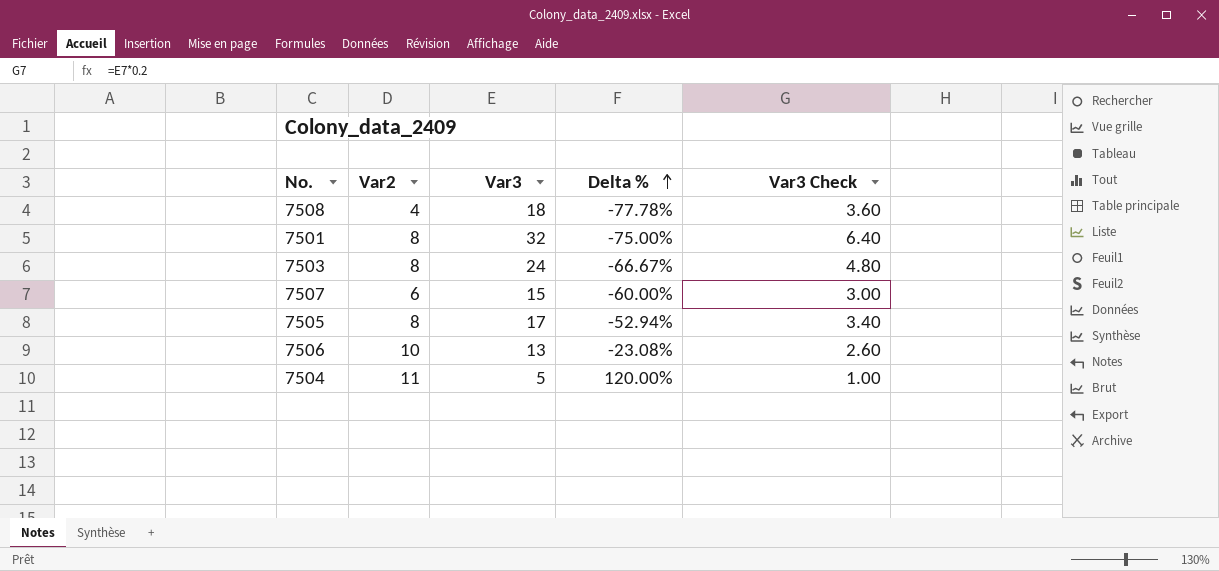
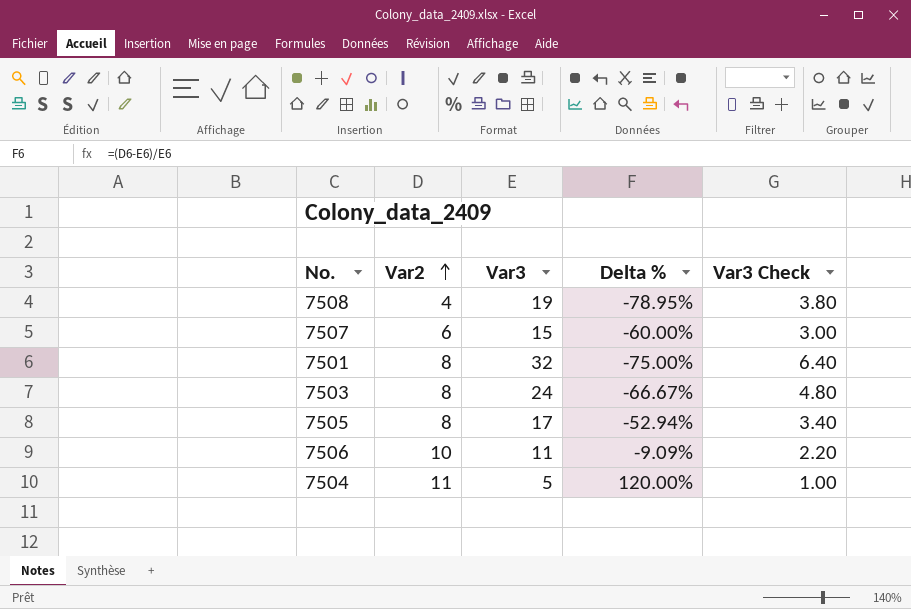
row order: Delta % ascending -> Var2 ascending
7508 | Var3: 18 -> 19
7508 | Delta %: -77.78% -> -78.95%
7508 | Var3 Check: 3.60 -> 3.80
7506 | Var3: 13 -> 11
7506 | Delta %: -23.08% -> -9.09%
7506 | Var3 Check: 2.60 -> 2.20

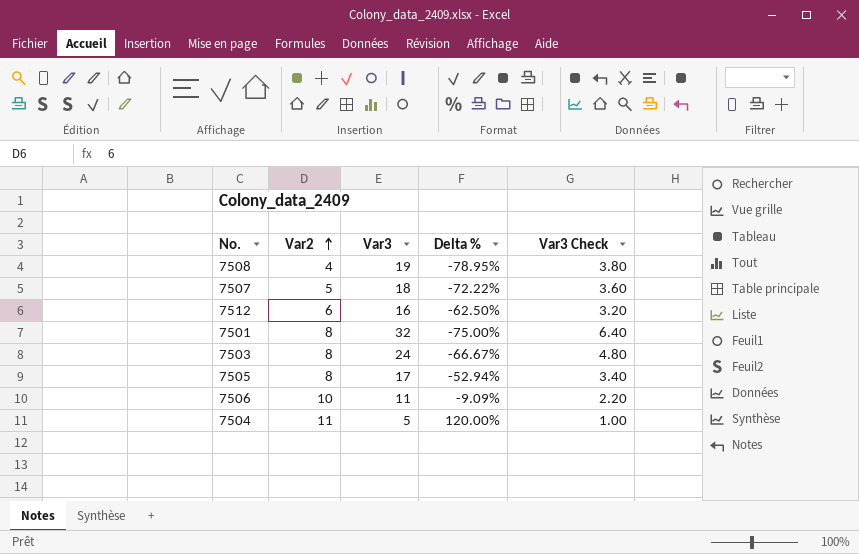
7507 | Var2: 6 -> 5
7507 | Var3: 15 -> 18
7507 | Delta %: -60.00% -> -72.22%
7507 | Var3 Check: 3.00 -> 3.60
row 7512: none -> 6 | 16 | -62.50% | 3.20

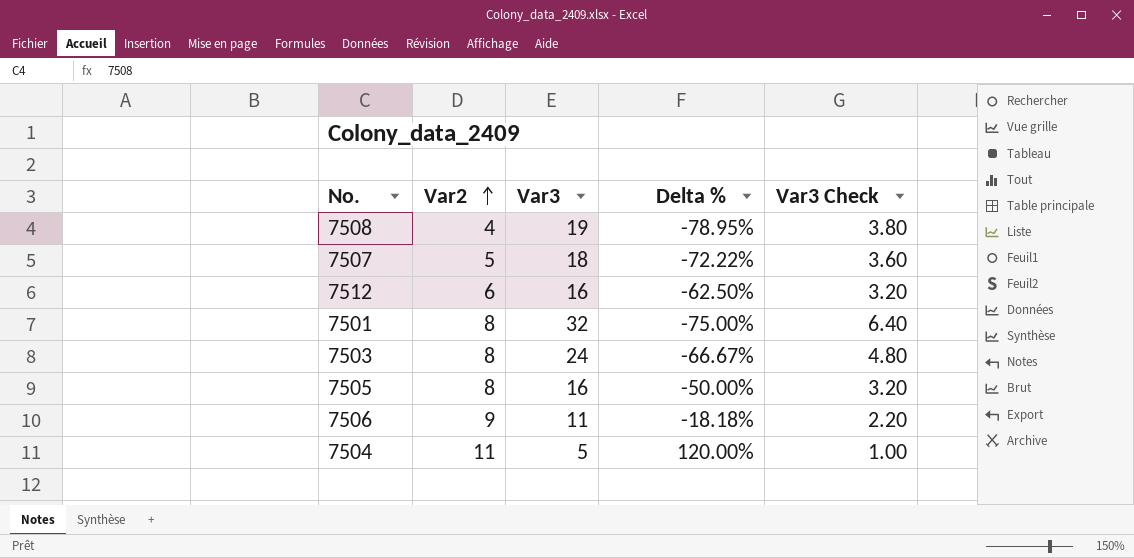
7505 | Var3: 17 -> 16
7505 | Delta %: -52.94% -> -50.00%
7505 | Var3 Check: 3.40 -> 3.20
7506 | Var2: 10 -> 9
7506 | Delta %: -9.09% -> -18.18%

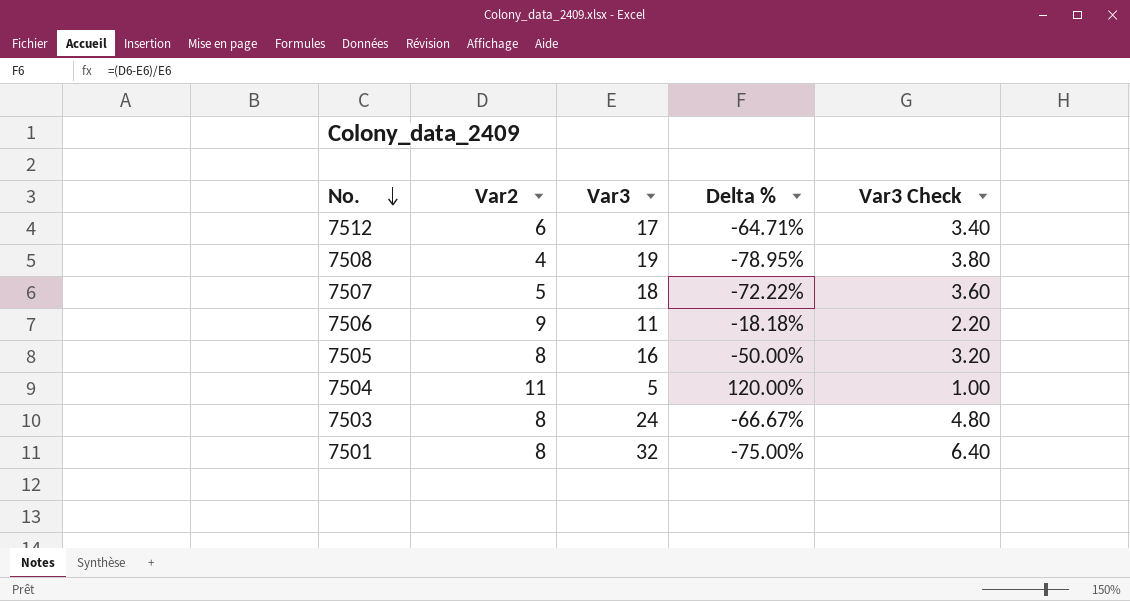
row order: Var2 ascending -> No. descending
7512 | Var3: 16 -> 17
7512 | Delta %: -62.50% -> -64.71%
7512 | Var3 Check: 3.20 -> 3.40

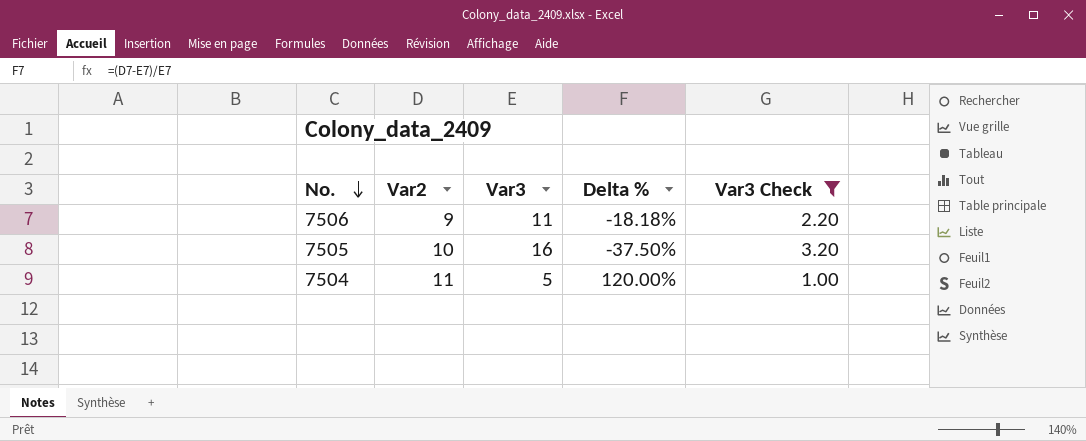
filter: none -> Var3 Check <= 3.20
7505 | Var2: 8 -> 10
7505 | Delta %: -50.00% -> -37.50%

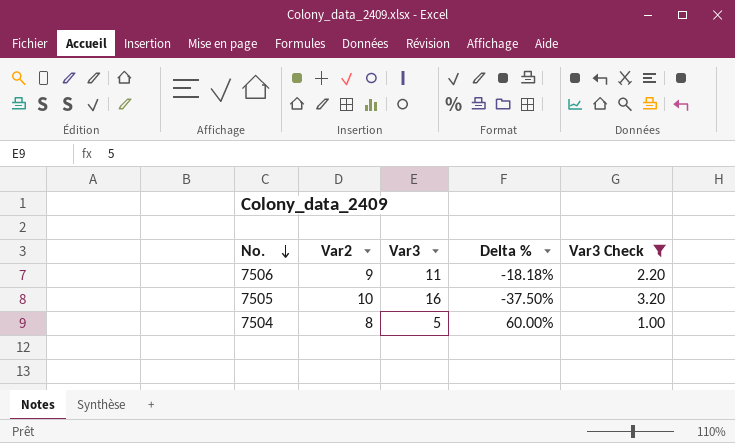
7504 | Var2: 11 -> 8
7504 | Delta %: 120.00% -> 60.00%

